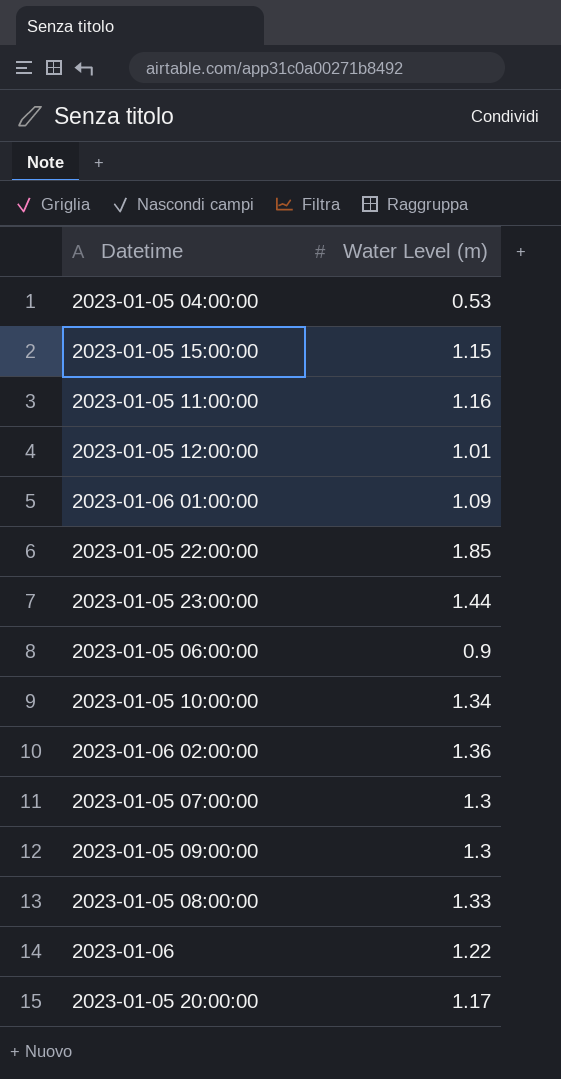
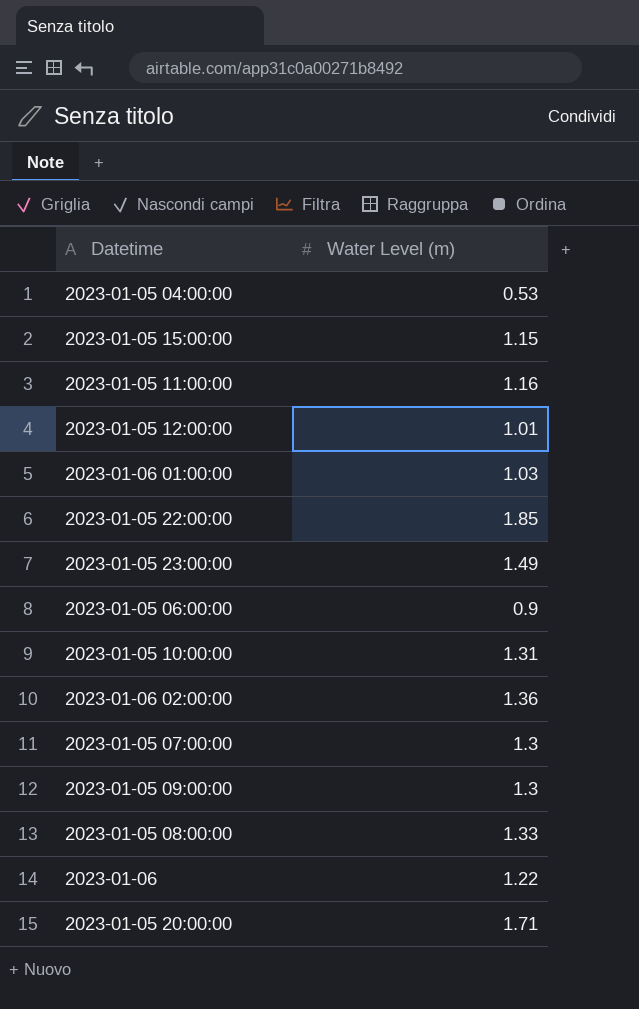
2023-01-06 01:00:00 | Water Level (m): 1.09 -> 1.03
2023-01-05 23:00:00 | Water Level (m): 1.44 -> 1.49
2023-01-05 10:00:00 | Water Level (m): 1.34 -> 1.31
2023-01-05 20:00:00 | Water Level (m): 1.17 -> 1.71

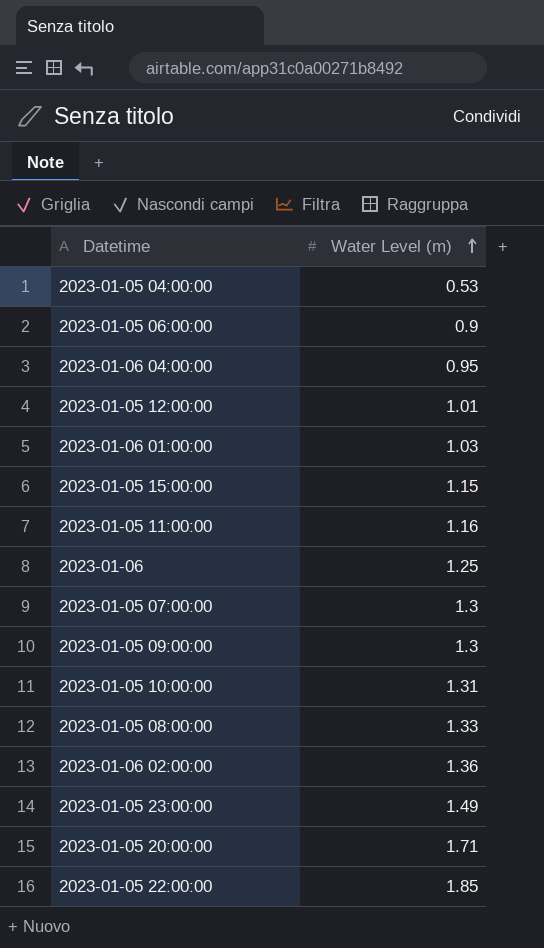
row order: none -> Water Level (m) ascending
row 2023-01-06 04:00:00: none -> 0.95
2023-01-06 | Water Level (m): 1.22 -> 1.25

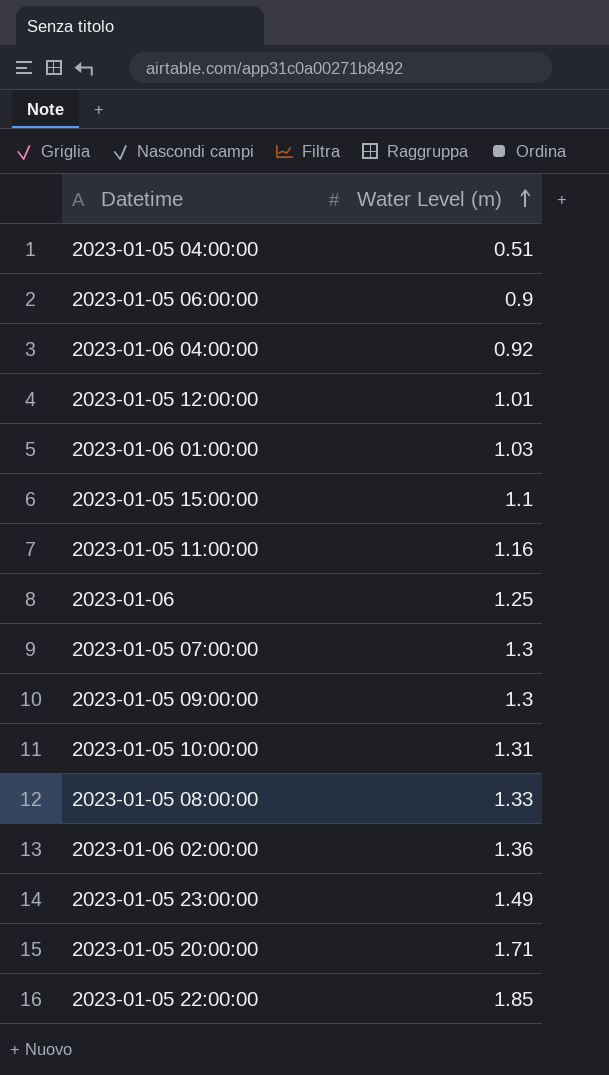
2023-01-05 04:00:00 | Water Level (m): 0.53 -> 0.51
2023-01-06 04:00:00 | Water Level (m): 0.95 -> 0.92
2023-01-05 15:00:00 | Water Level (m): 1.15 -> 1.1

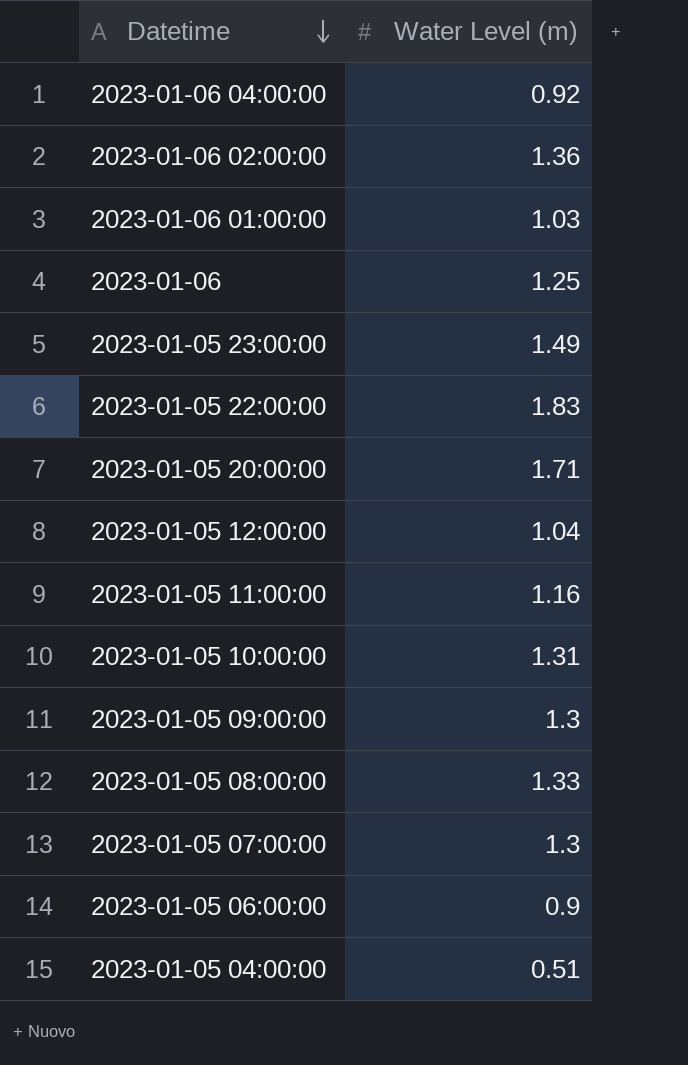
row order: Water Level (m) ascending -> Datetime descending
row 2023-01-05 15:00:00: 1.1 -> none
2023-01-05 22:00:00 | Water Level (m): 1.85 -> 1.83
2023-01-05 12:00:00 | Water Level (m): 1.01 -> 1.04

